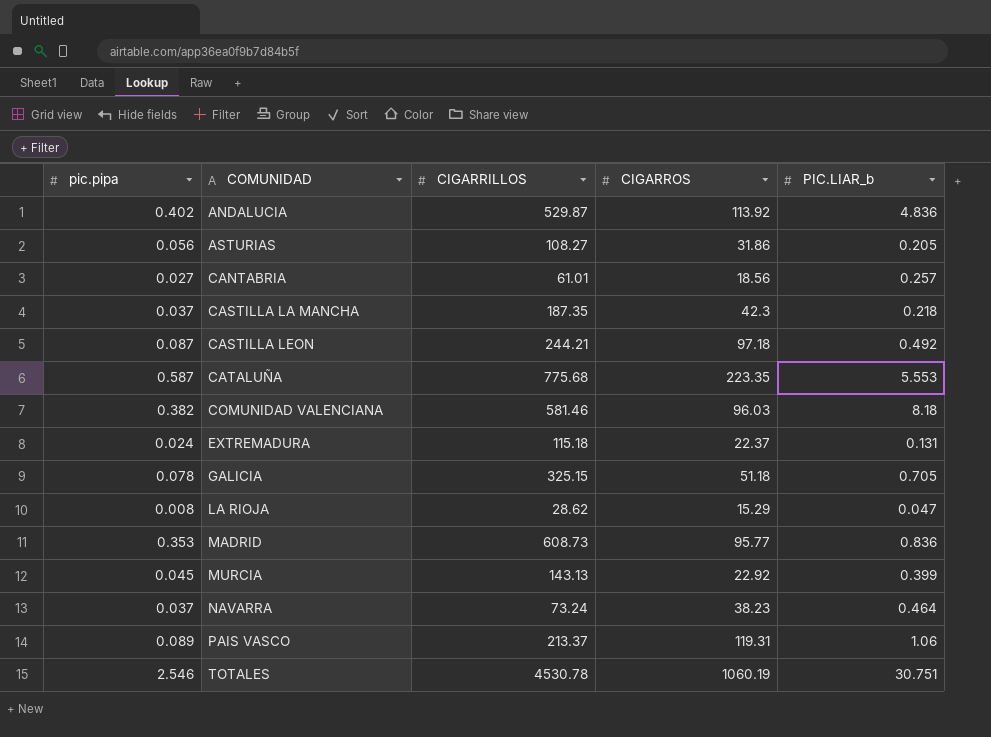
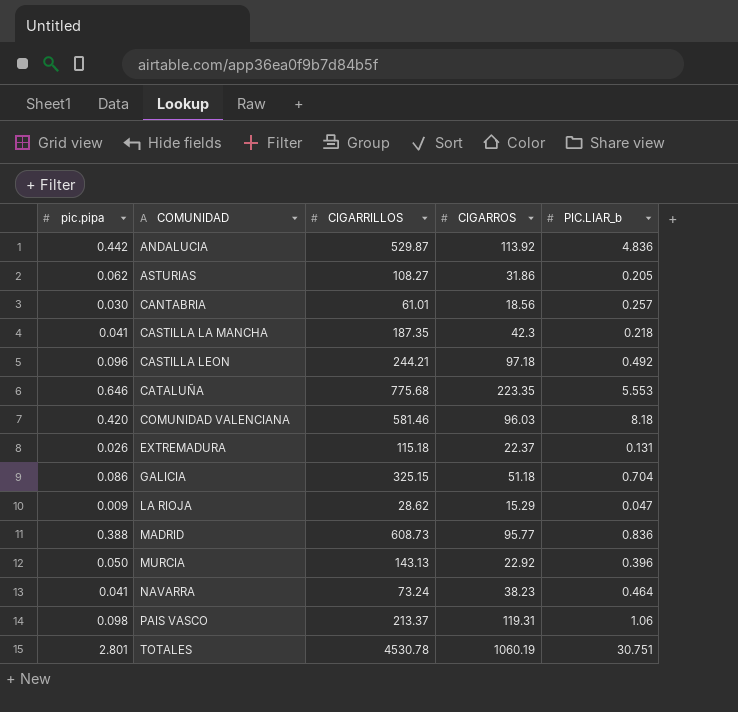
ANDALUCIA | pic.pipa: 0.402 -> 0.442
ASTURIAS | pic.pipa: 0.056 -> 0.062
CANTABRIA | pic.pipa: 0.027 -> 0.030
CASTILLA LA MANCHA | pic.pipa: 0.037 -> 0.041
CASTILLA LEON | pic.pipa: 0.087 -> 0.096
CATALUÑA | pic.pipa: 0.587 -> 0.646
COMUNIDAD VALENCIANA | pic.pipa: 0.382 -> 0.420
EXTREMADURA | pic.pipa: 0.024 -> 0.026
GALICIA | pic.pipa: 0.078 -> 0.086
GALICIA | PIC.LIAR_b: 0.705 -> 0.704
LA RIOJA | pic.pipa: 0.008 -> 0.009
MADRID | pic.pipa: 0.353 -> 0.388
MURCIA | pic.pipa: 0.045 -> 0.050
MURCIA | PIC.LIAR_b: 0.399 -> 0.396
NAVARRA | pic.pipa: 0.037 -> 0.041
PAIS VASCO | pic.pipa: 0.089 -> 0.098
TOTALES | pic.pipa: 2.546 -> 2.801

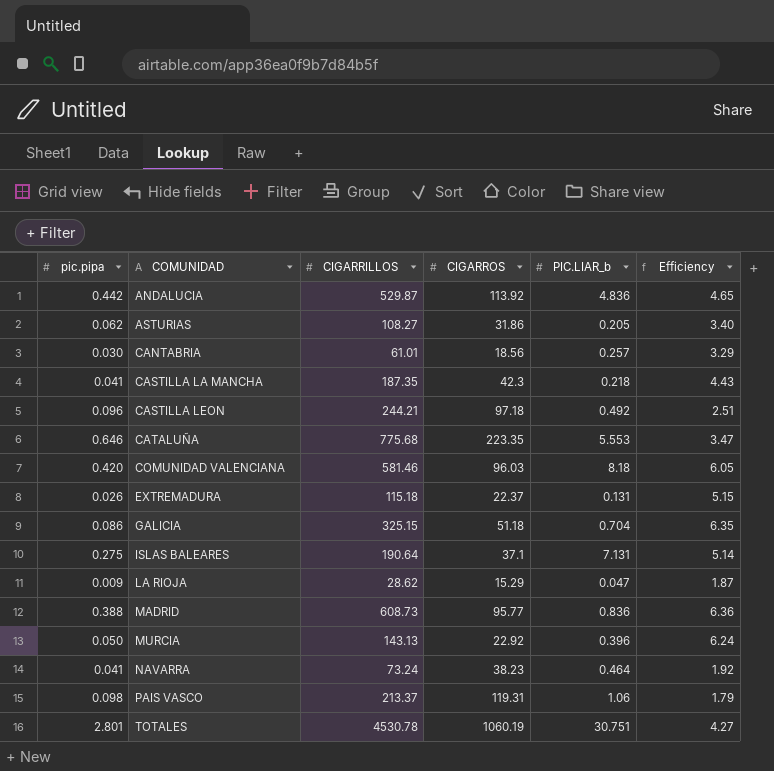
column Efficiency | formula: none -> [CIGARRILLOS] / [CIGARROS]
row ISLAS BALEARES: none -> 0.275 | 190.64 | 37.1 | 7.131 | 5.14

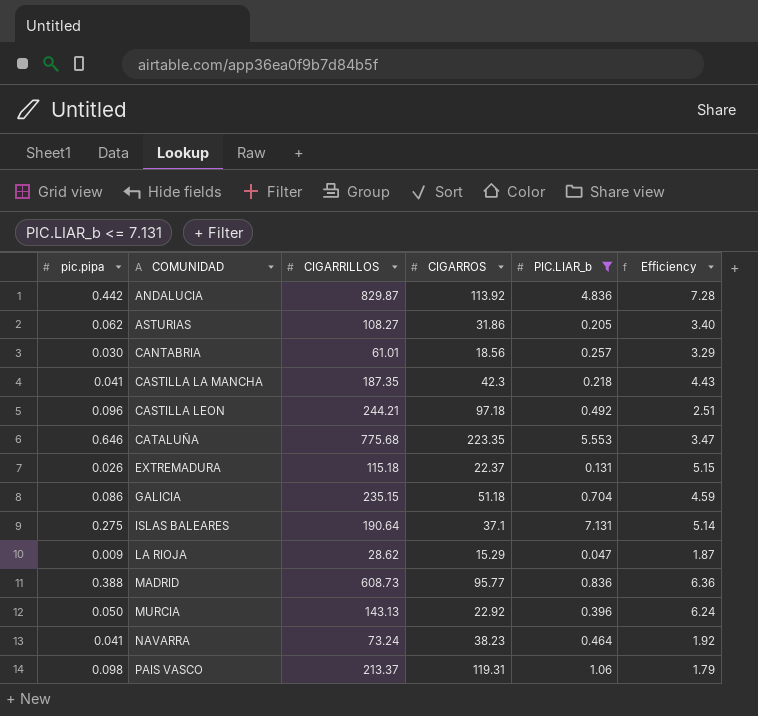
filter: none -> PIC.LIAR_b <= 7.131
ANDALUCIA | CIGARRILLOS: 529.87 -> 829.87
ANDALUCIA | Efficiency: 4.65 -> 7.28
GALICIA | CIGARRILLOS: 325.15 -> 235.15
GALICIA | Efficiency: 6.35 -> 4.59

